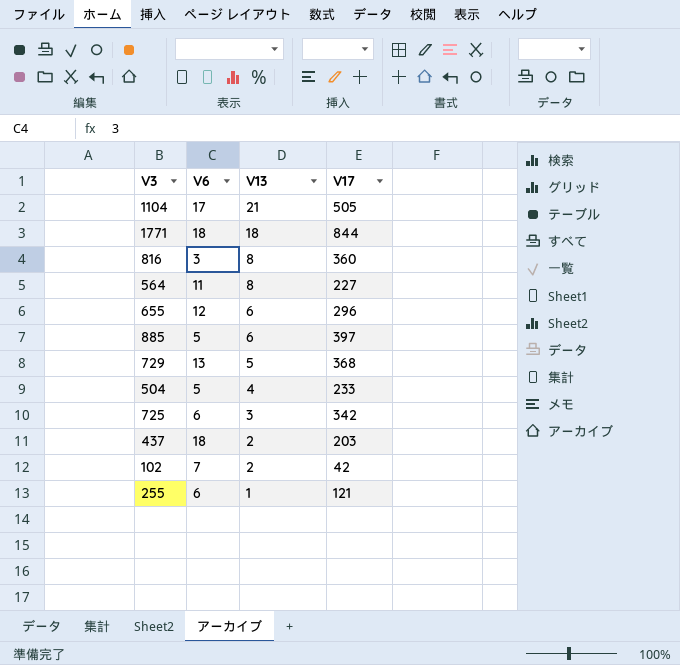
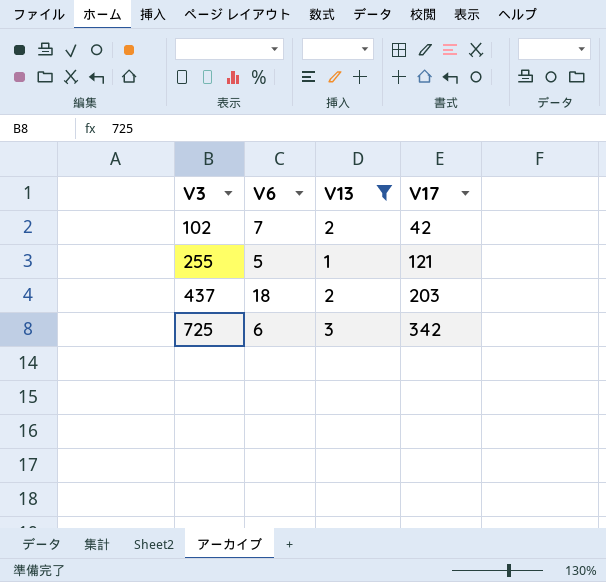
filter: none -> V13 <= 3
row order: V13 descending -> V3 ascending
255 | V6: 6 -> 5

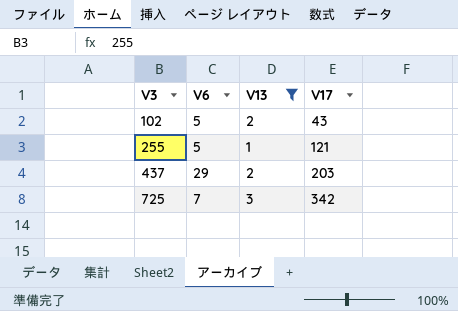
102 | V6: 7 -> 5
102 | V17: 42 -> 43
437 | V6: 18 -> 29
725 | V6: 6 -> 7

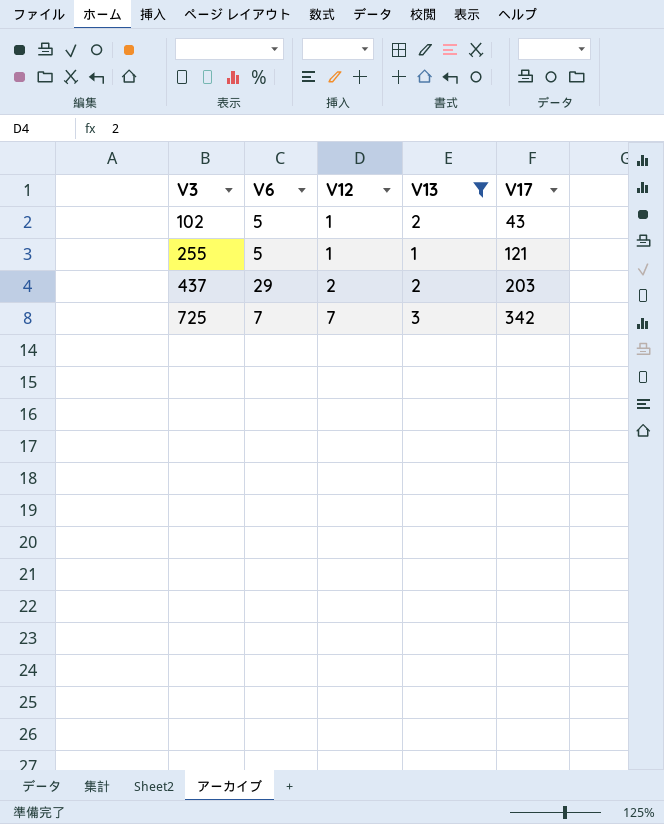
column V12 | position: none -> 3

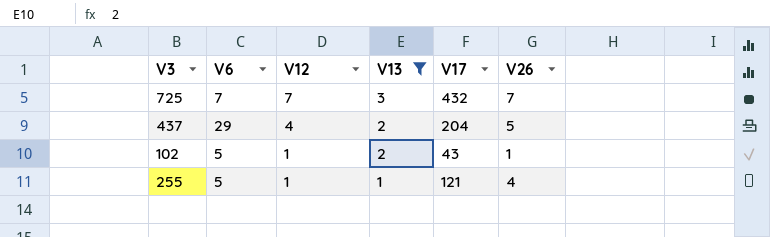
row order: V3 ascending -> V12 descending
column V26 | position: none -> 6
725 | V17: 342 -> 432
437 | V12: 2 -> 4
437 | V17: 203 -> 204

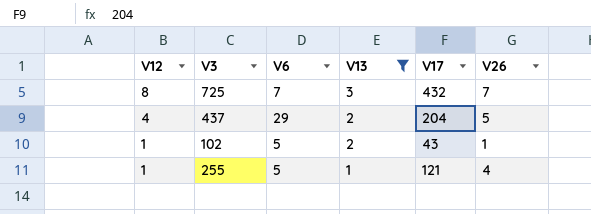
column V12 | position: 3 -> 1
725 | V12: 7 -> 8

